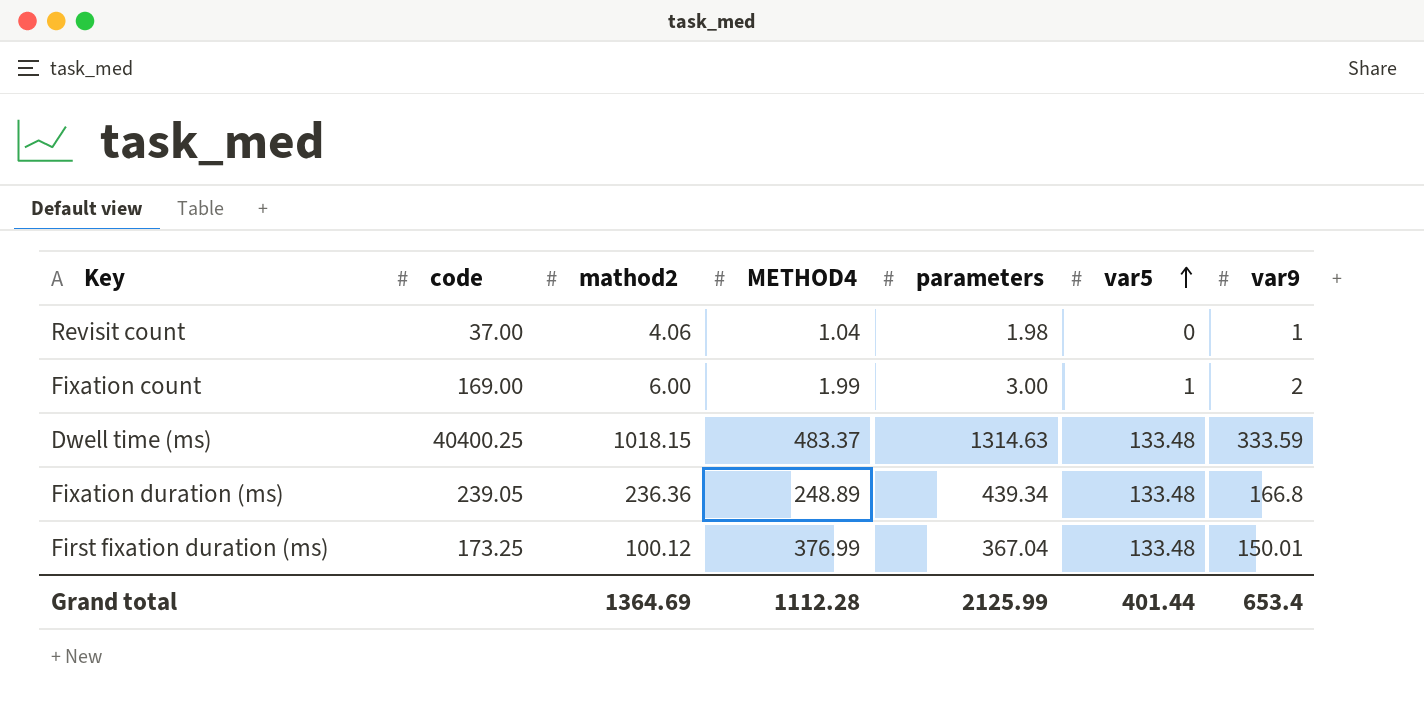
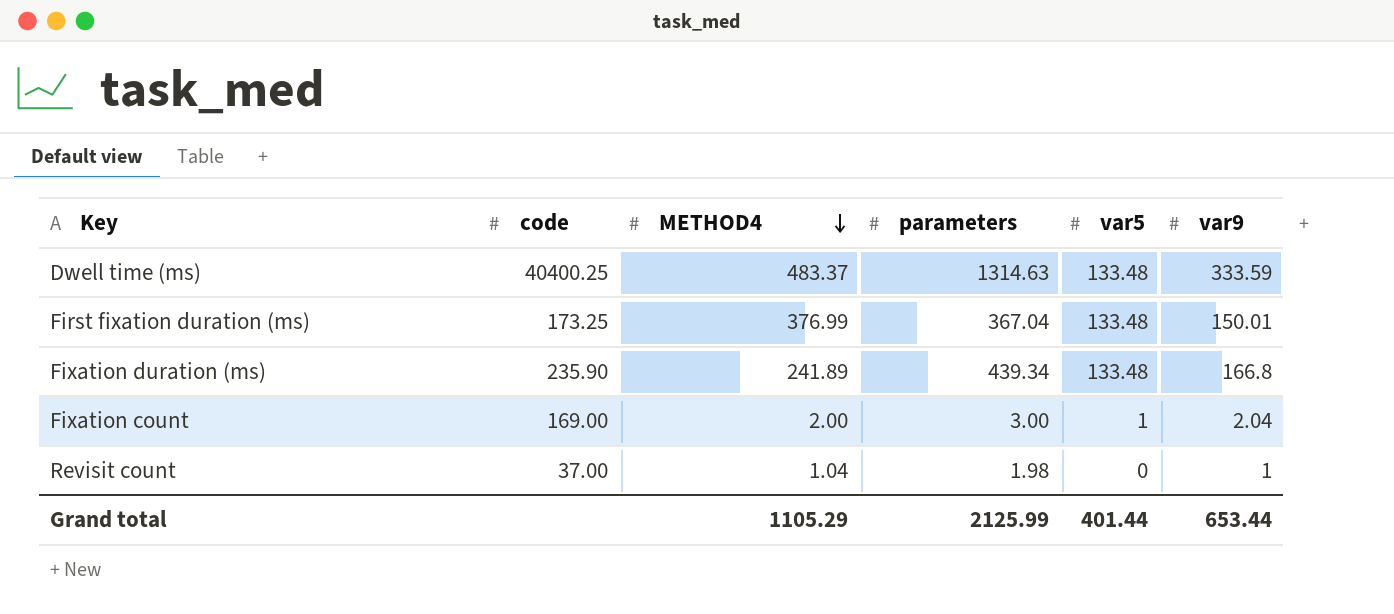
row order: var5 ascending -> METHOD4 descending
column mathod2 | position: 3 -> none
Fixation duration (ms) | code: 239.05 -> 235.90
Fixation duration (ms) | METHOD4: 248.89 -> 241.89
Fixation count | METHOD4: 1.99 -> 2.00
Fixation count | var9: 2 -> 2.04
Grand total | METHOD4: 1112.28 -> 1105.29
Grand total | var9: 653.4 -> 653.44

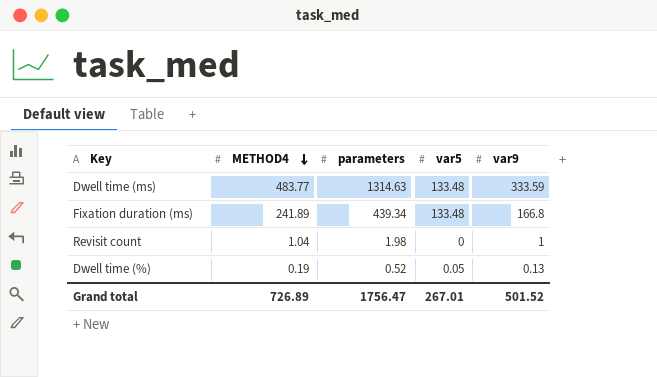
column code | position: 2 -> none
row First fixation duration (ms): 173.25 | 376.99 | 367.04 | 133.48 | 150.01 -> none
row Fixation count: 169.00 | 2.00 | 3.00 | 1 | 2.04 -> none
Dwell time (ms) | METHOD4: 483.37 -> 483.77
row Dwell time (%): none -> 0.19 | 0.52 | 0.05 | 0.13
Grand total | METHOD4: 1105.29 -> 726.89
Grand total | parameters: 2125.99 -> 1756.47
Grand total | var5: 401.44 -> 267.01
Grand total | var9: 653.44 -> 501.52

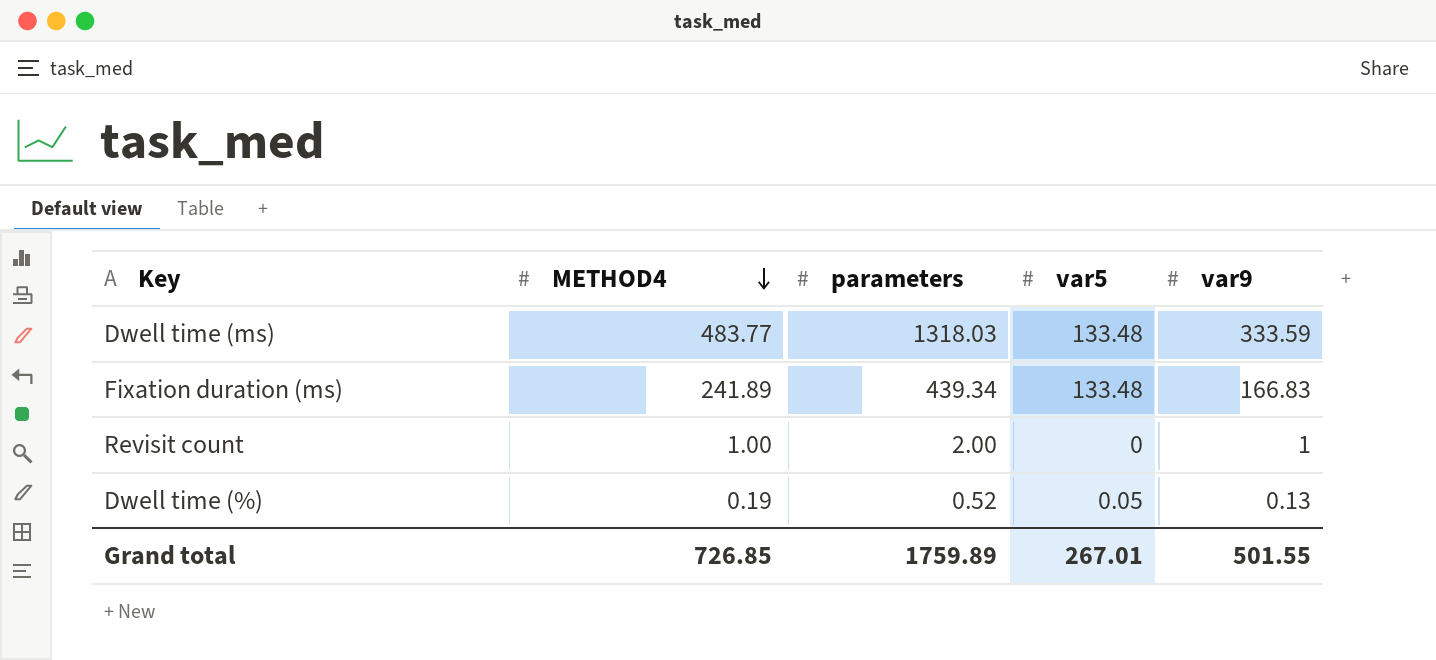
Dwell time (ms) | parameters: 1314.63 -> 1318.03
Fixation duration (ms) | var9: 166.8 -> 166.83
Revisit count | METHOD4: 1.04 -> 1.00
Revisit count | parameters: 1.98 -> 2.00
Grand total | METHOD4: 726.89 -> 726.85
Grand total | parameters: 1756.47 -> 1759.89
Grand total | var9: 501.52 -> 501.55

